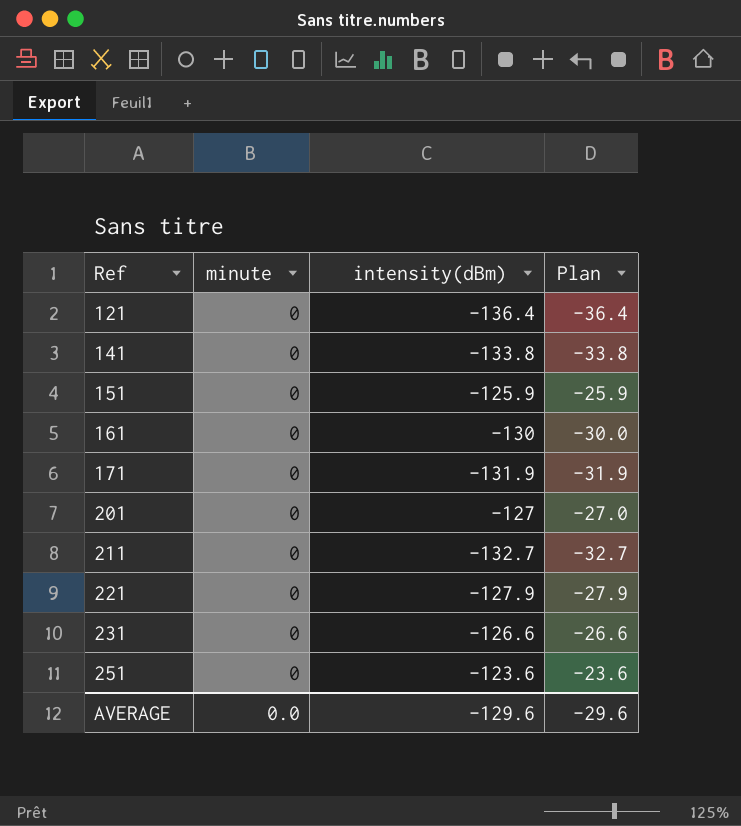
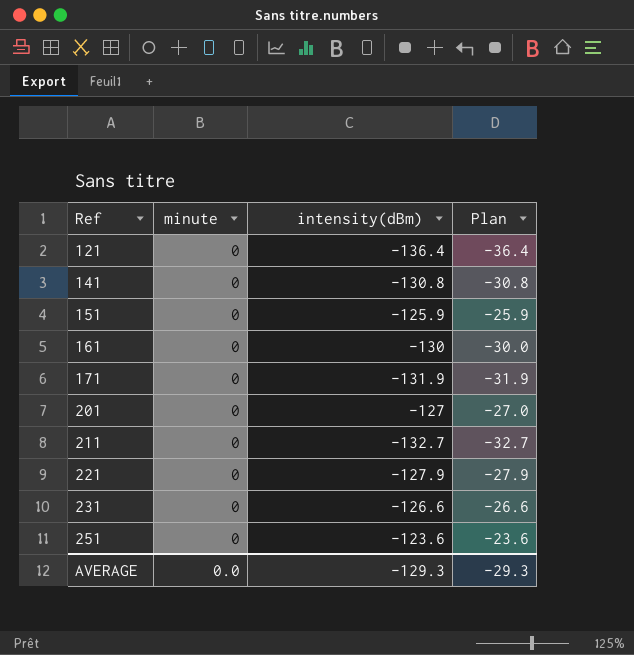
141 | intensity(dBm): -133.8 -> -130.8
141 | Plan: -33.8 -> -30.8
AVERAGE | intensity(dBm): -129.6 -> -129.3
AVERAGE | Plan: -29.6 -> -29.3

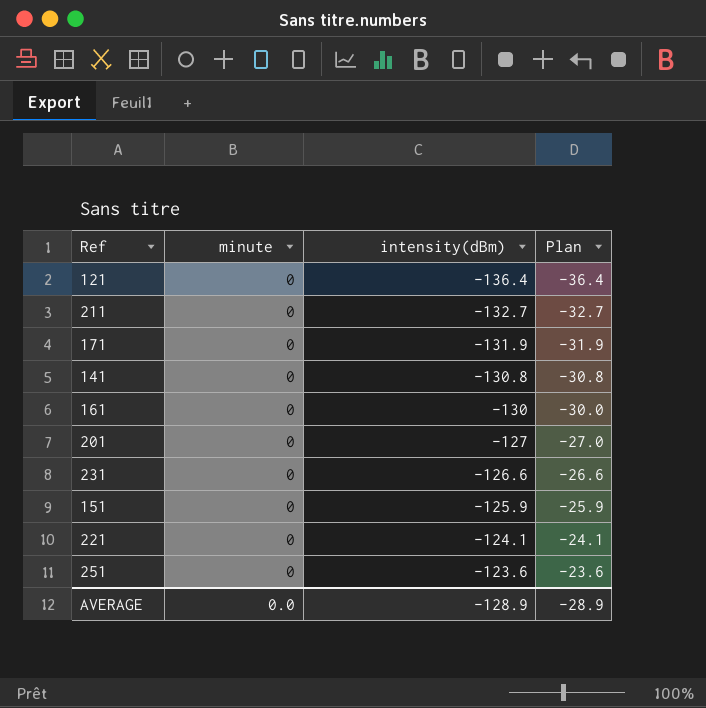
row order: Ref ascending -> intensity(dBm) ascending
221 | intensity(dBm): -127.9 -> -124.1
221 | Plan: -27.9 -> -24.1
AVERAGE | intensity(dBm): -129.3 -> -128.9
AVERAGE | Plan: -29.3 -> -28.9

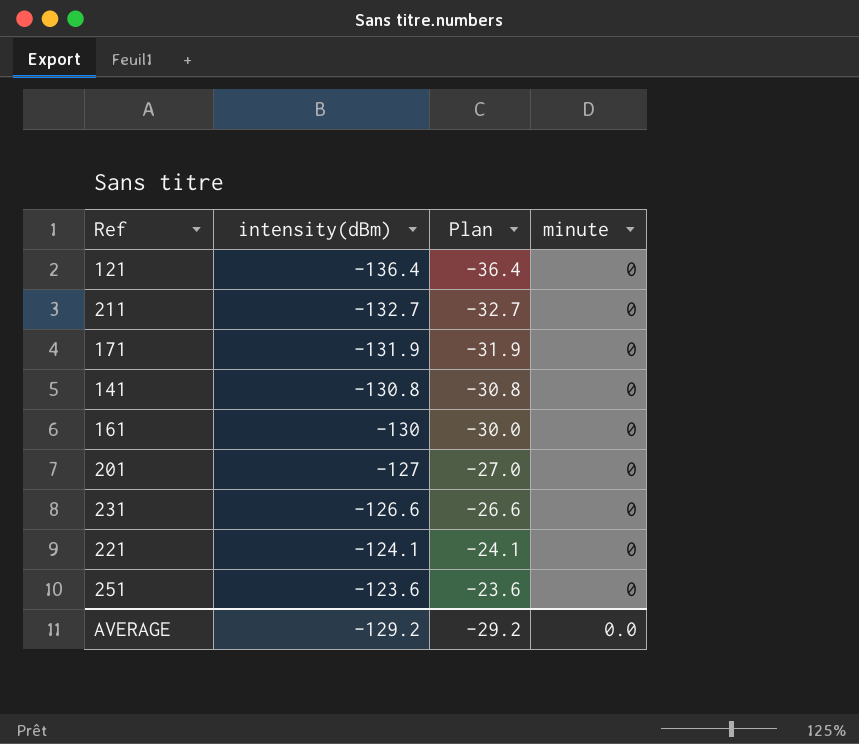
column minute | position: 2 -> 4
row 151: 0 | -125.9 | -25.9 -> none
AVERAGE | intensity(dBm): -128.9 -> -129.2
AVERAGE | Plan: -28.9 -> -29.2

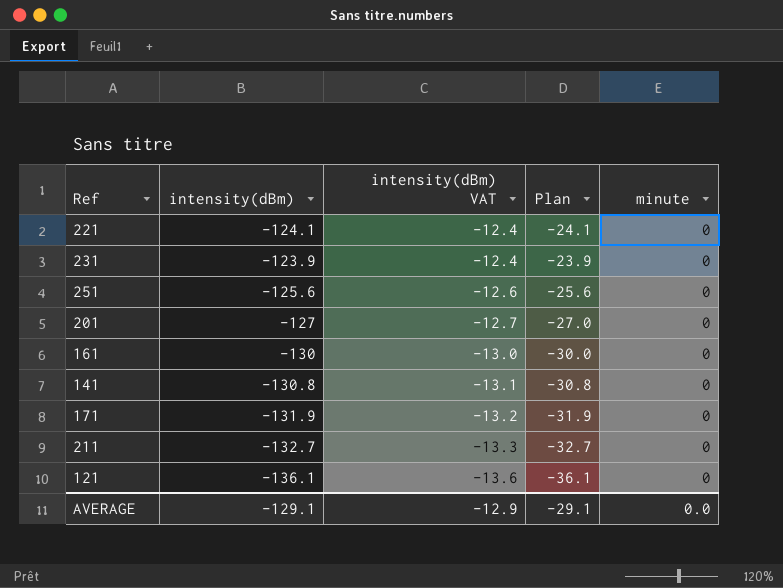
row order: intensity(dBm) ascending -> intensity(dBm) VAT descending
column intensity(dBm) VAT | formula: none -> [intensity(dBm)] * 0.1
231 | intensity(dBm): -126.6 -> -123.9
231 | Plan: -26.6 -> -23.9
251 | intensity(dBm): -123.6 -> -125.6
251 | Plan: -23.6 -> -25.6
121 | intensity(dBm): -136.4 -> -136.1
121 | Plan: -36.4 -> -36.1
AVERAGE | intensity(dBm): -129.2 -> -129.1
AVERAGE | Plan: -29.2 -> -29.1

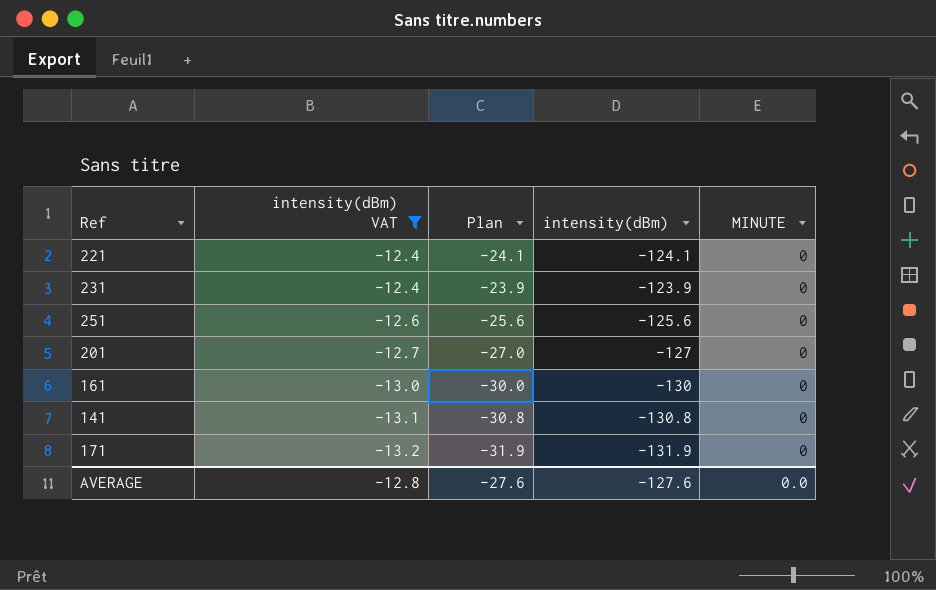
filter: none -> intensity(dBm) VAT >= -13.2
column intensity(dBm) | position: 2 -> 4
column name: minute -> MINUTE
AVERAGE | intensity(dBm) VAT: -12.9 -> -12.8
AVERAGE | Plan: -29.1 -> -27.6
AVERAGE | intensity(dBm): -129.1 -> -127.6

